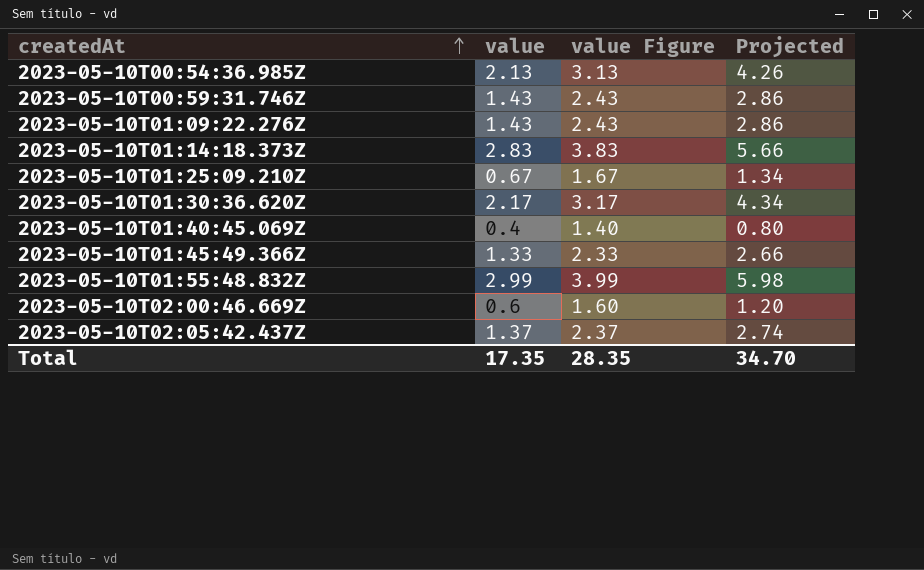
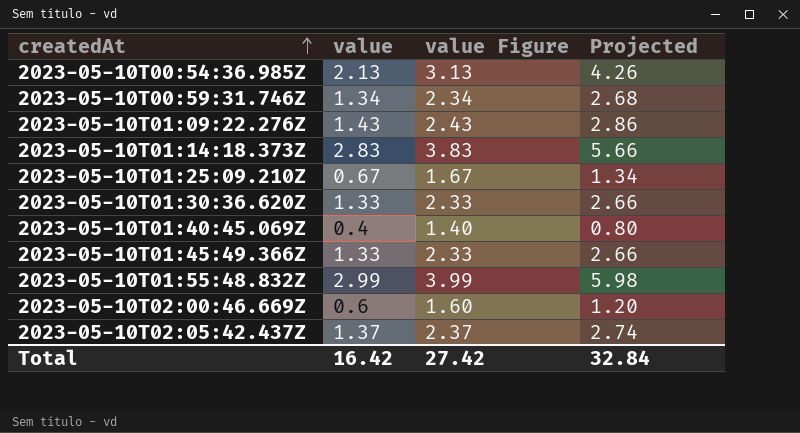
2023-05-10T00:59:31.746Z | value: 1.43 -> 1.34
2023-05-10T00:59:31.746Z | value Figure: 2.43 -> 2.34
2023-05-10T00:59:31.746Z | Projected: 2.86 -> 2.68
2023-05-10T01:30:36.620Z | value: 2.17 -> 1.33
2023-05-10T01:30:36.620Z | value Figure: 3.17 -> 2.33
2023-05-10T01:30:36.620Z | Projected: 4.34 -> 2.66
Total | value: 17.35 -> 16.42
Total | value Figure: 28.35 -> 27.42
Total | Projected: 34.70 -> 32.84

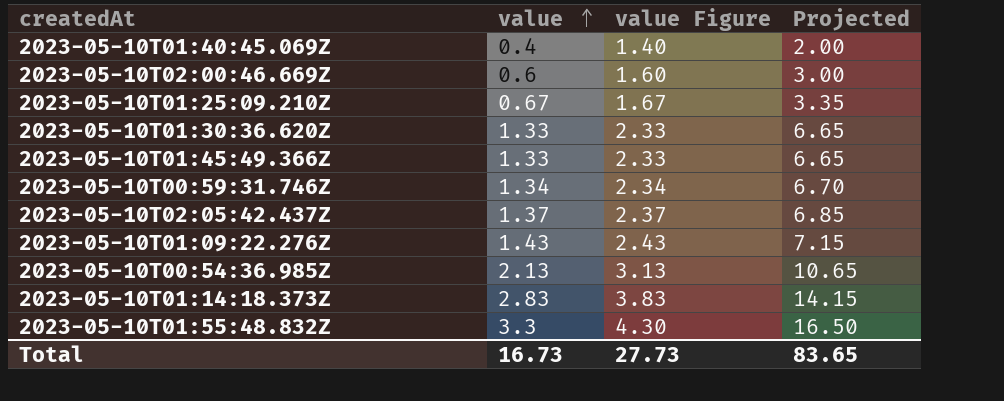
row order: createdAt ascending -> value ascending
column Projected | formula: [value] * 2 -> [value] * 5
2023-05-10T01:55:48.832Z | value: 2.99 -> 3.3
2023-05-10T01:55:48.832Z | value Figure: 3.99 -> 4.30
Total | value: 16.42 -> 16.73
Total | value Figure: 27.42 -> 27.73
Total | Projected: 32.84 -> 83.65

